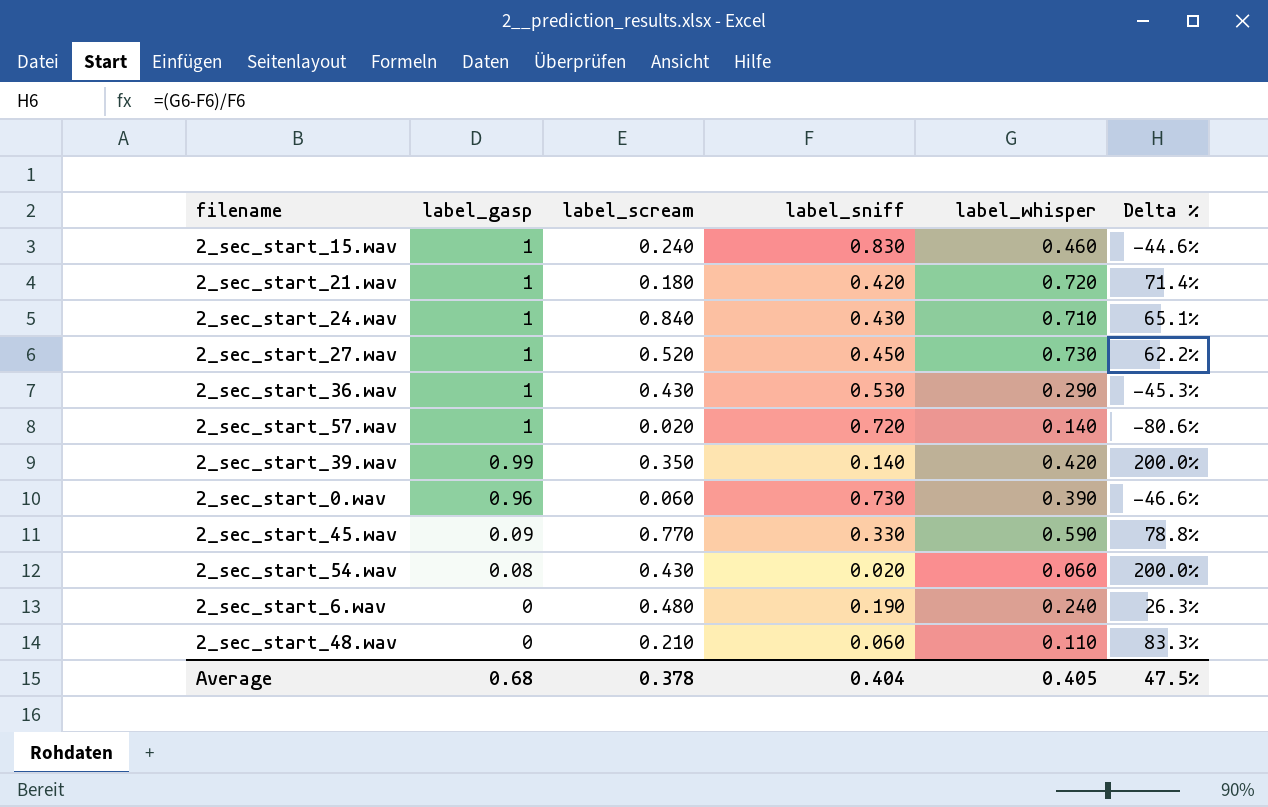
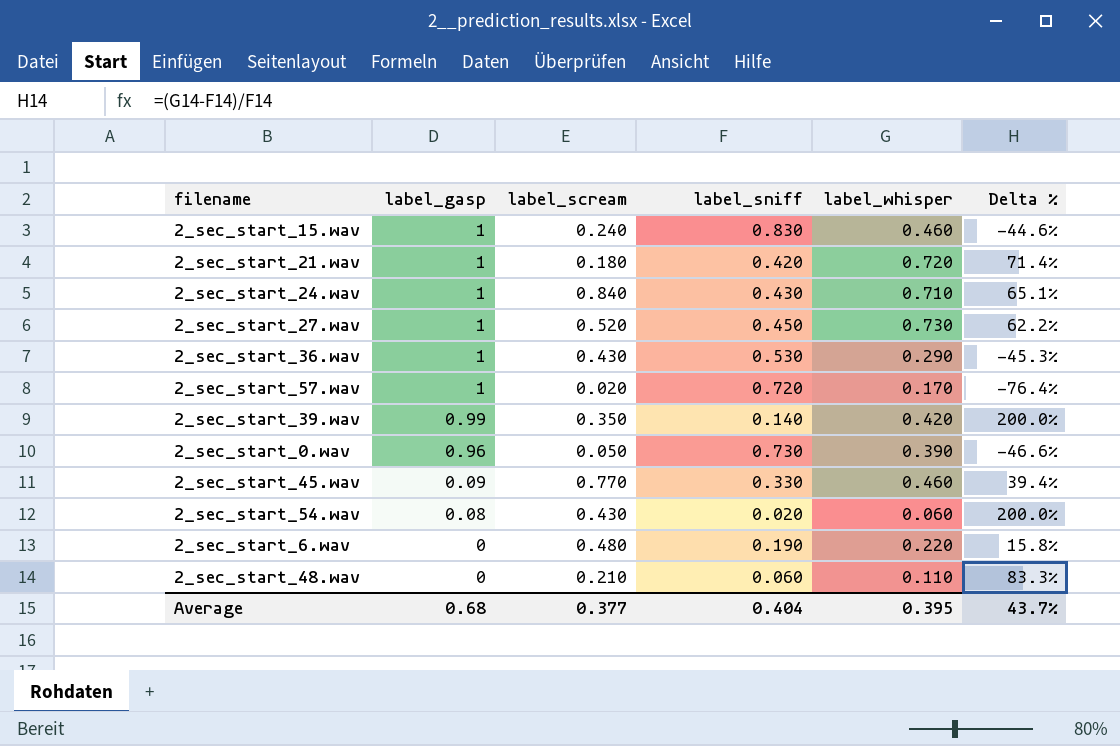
2_sec_start_57.wav | label_whisper: 0.140 -> 0.170
2_sec_start_57.wav | Delta %: -80.6% -> -76.4%
2_sec_start_0.wav | label_scream: 0.060 -> 0.050
2_sec_start_45.wav | label_whisper: 0.590 -> 0.460
2_sec_start_45.wav | Delta %: 78.8% -> 39.4%
2_sec_start_6.wav | label_whisper: 0.240 -> 0.220
2_sec_start_6.wav | Delta %: 26.3% -> 15.8%
Average | label_scream: 0.378 -> 0.377
Average | label_whisper: 0.405 -> 0.395
Average | Delta %: 47.5% -> 43.7%

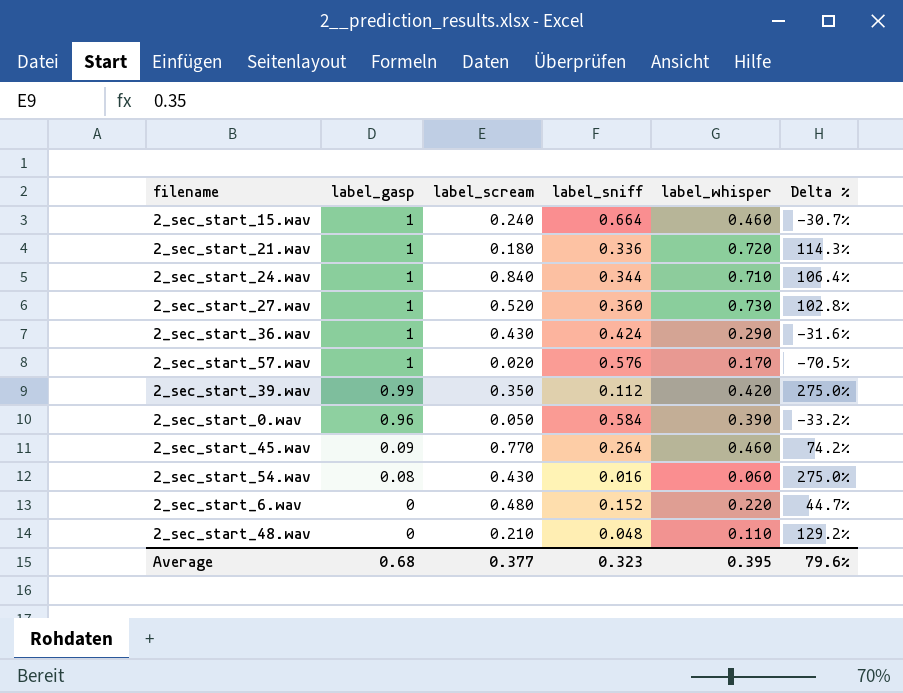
2_sec_start_15.wav | label_sniff: 0.830 -> 0.664
2_sec_start_15.wav | Delta %: -44.6% -> -30.7%
2_sec_start_21.wav | label_sniff: 0.420 -> 0.336
2_sec_start_21.wav | Delta %: 71.4% -> 114.3%
2_sec_start_24.wav | label_sniff: 0.430 -> 0.344
2_sec_start_24.wav | Delta %: 65.1% -> 106.4%
2_sec_start_27.wav | label_sniff: 0.450 -> 0.360
2_sec_start_27.wav | Delta %: 62.2% -> 102.8%
2_sec_start_36.wav | label_sniff: 0.530 -> 0.424
2_sec_start_36.wav | Delta %: -45.3% -> -31.6%
2_sec_start_57.wav | label_sniff: 0.720 -> 0.576
2_sec_start_57.wav | Delta %: -76.4% -> -70.5%
2_sec_start_39.wav | label_sniff: 0.140 -> 0.112
2_sec_start_39.wav | Delta %: 200.0% -> 275.0%
2_sec_start_0.wav | label_sniff: 0.730 -> 0.584
2_sec_start_0.wav | Delta %: -46.6% -> -33.2%
2_sec_start_45.wav | label_sniff: 0.330 -> 0.264
2_sec_start_45.wav | Delta %: 39.4% -> 74.2%
2_sec_start_54.wav | label_sniff: 0.020 -> 0.016
2_sec_start_54.wav | Delta %: 200.0% -> 275.0%
2_sec_start_6.wav | label_sniff: 0.190 -> 0.152
2_sec_start_6.wav | Delta %: 15.8% -> 44.7%
2_sec_start_48.wav | label_sniff: 0.060 -> 0.048
2_sec_start_48.wav | Delta %: 83.3% -> 129.2%
Average | label_sniff: 0.404 -> 0.323
Average | Delta %: 43.7% -> 79.6%

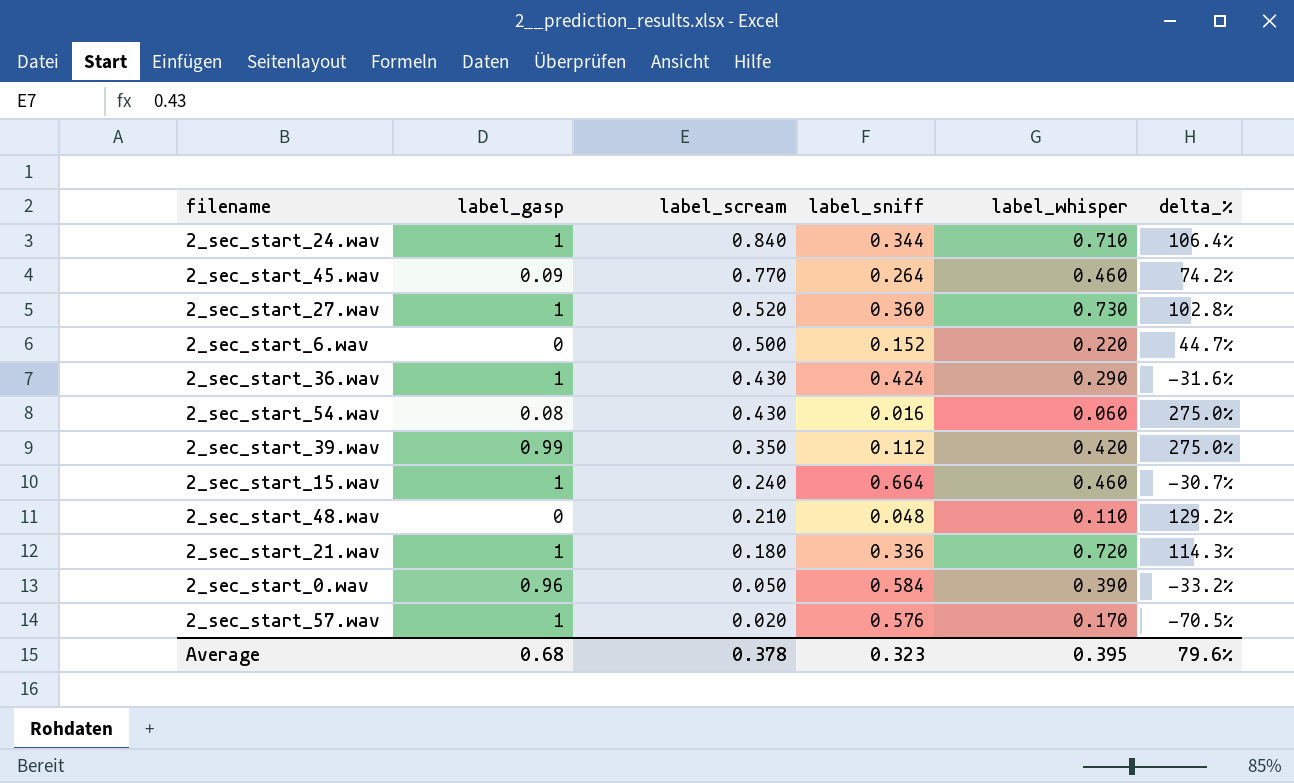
row order: label_gasp descending -> label_scream descending
column name: Delta % -> delta_%
2_sec_start_6.wav | label_scream: 0.480 -> 0.500
Average | label_scream: 0.377 -> 0.378

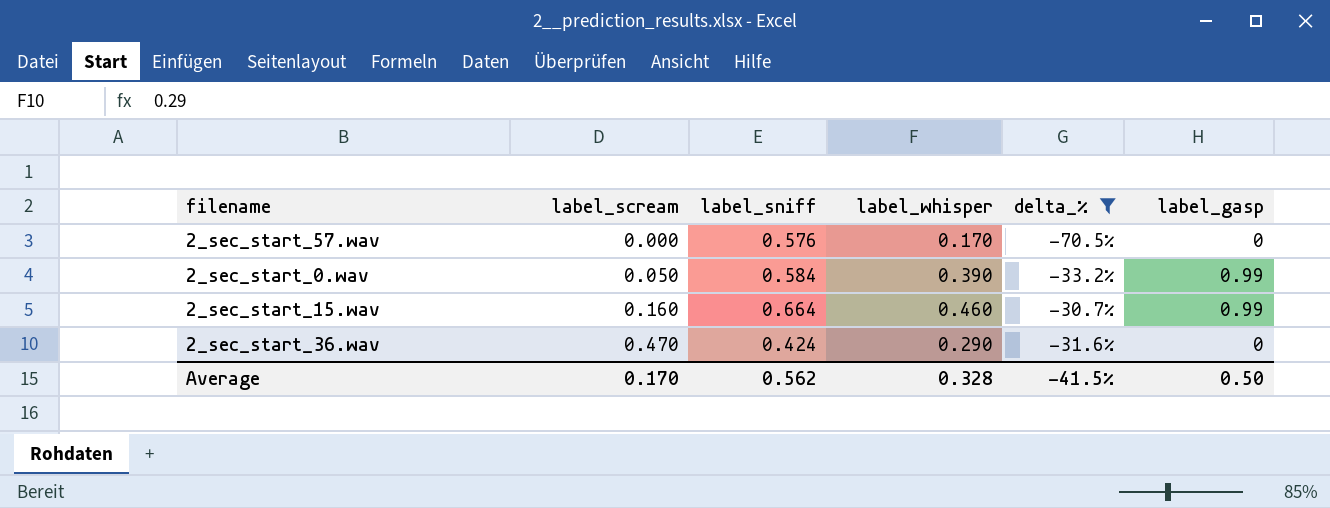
filter: none -> delta_% <= -30.7%
row order: label_scream descending -> label_scream ascending
column label_gasp | position: 2 -> 6
2_sec_start_57.wav | label_scream: 0.020 -> 0.000
2_sec_start_57.wav | label_gasp: 1 -> 0
2_sec_start_0.wav | label_gasp: 0.96 -> 0.99
2_sec_start_15.wav | label_scream: 0.240 -> 0.160
2_sec_start_15.wav | label_gasp: 1 -> 0.99
2_sec_start_36.wav | label_scream: 0.430 -> 0.470
2_sec_start_36.wav | label_gasp: 1 -> 0
Average | label_scream: 0.378 -> 0.170
Average | label_sniff: 0.323 -> 0.562
Average | label_whisper: 0.395 -> 0.328
Average | delta_%: 79.6% -> -41.5%
Average | label_gasp: 0.68 -> 0.50

